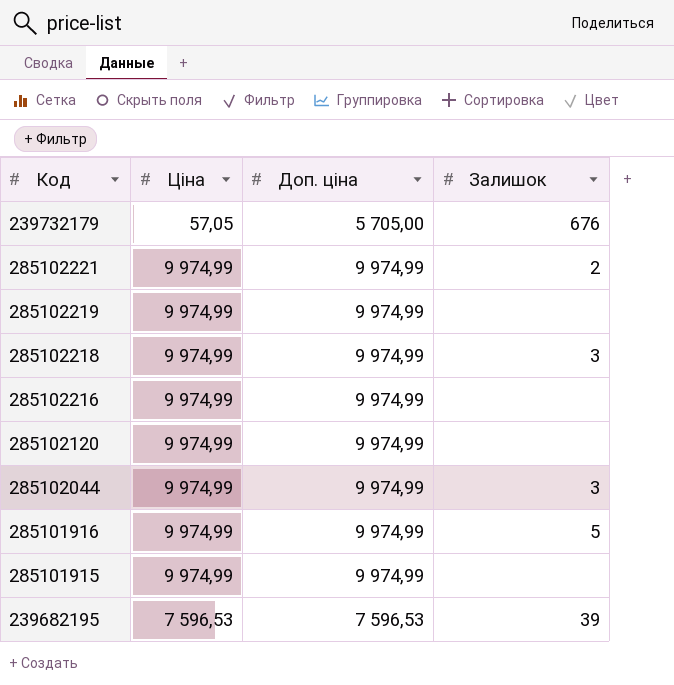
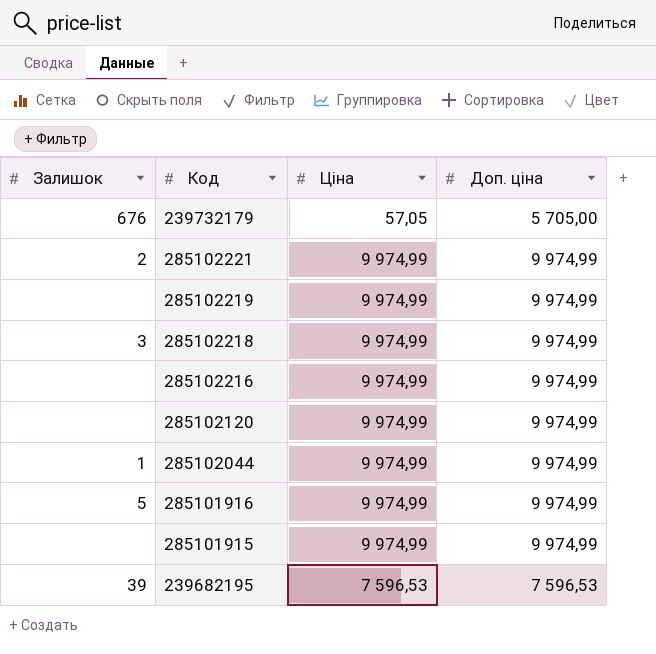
column Залишок | position: 4 -> 1
285102044 | Залишок: 3 -> 1

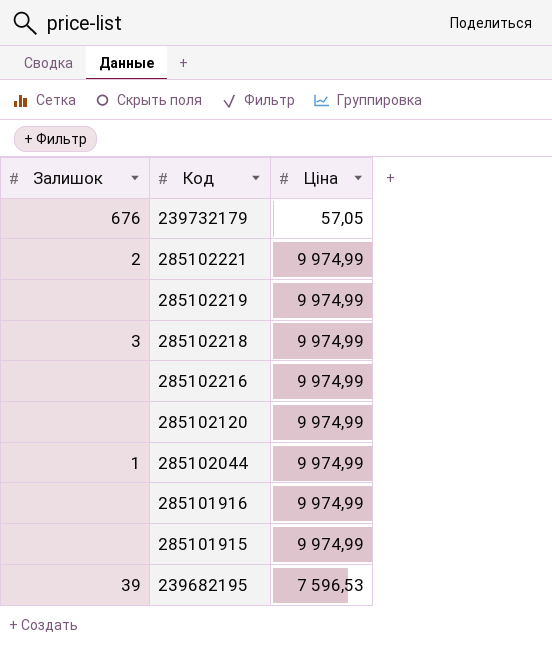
column Доп. ціна | position: 4 -> none
285101916 | Залишок: 5 -> none

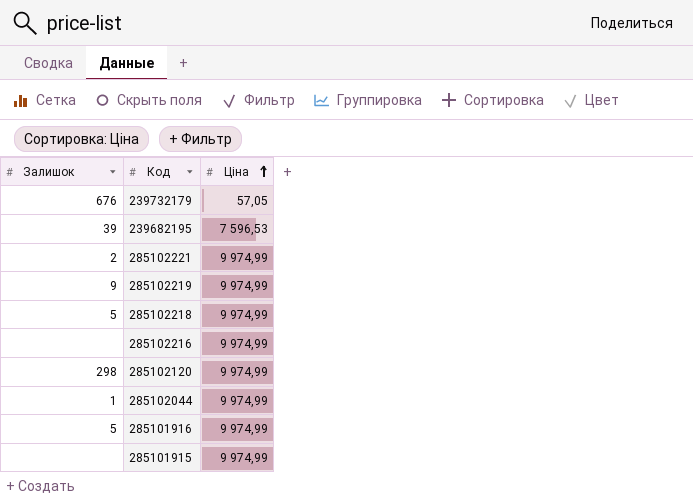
row order: none -> Ціна ascending
285102219 | Залишок: none -> 9
285102218 | Залишок: 3 -> 5
285102120 | Залишок: none -> 298
285101916 | Залишок: none -> 5

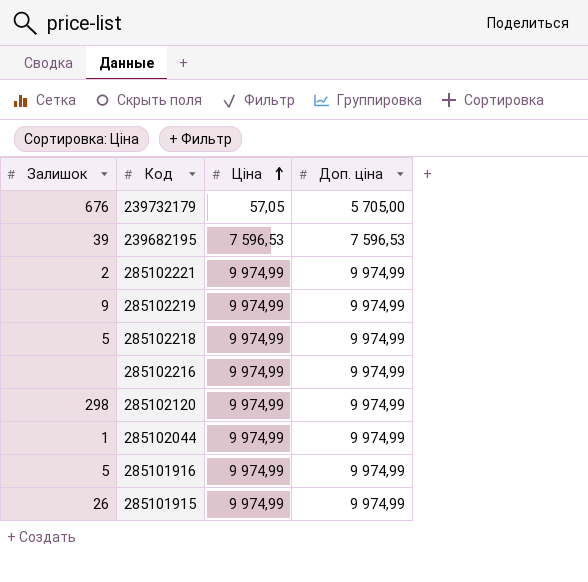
column Доп. ціна | position: none -> 4
285101915 | Залишок: none -> 26

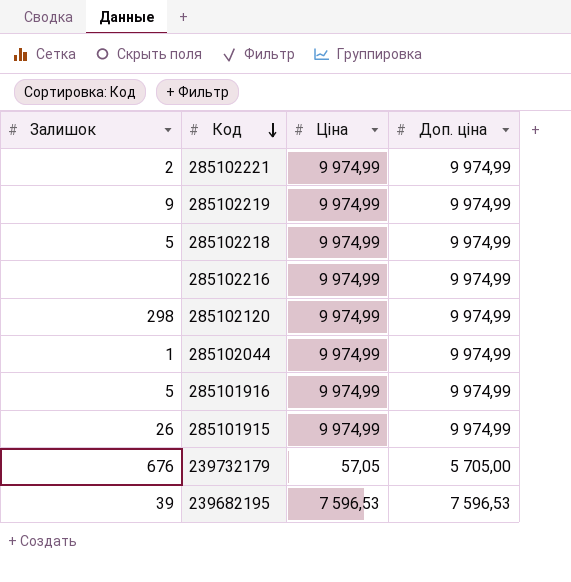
row order: Ціна ascending -> Код descending

